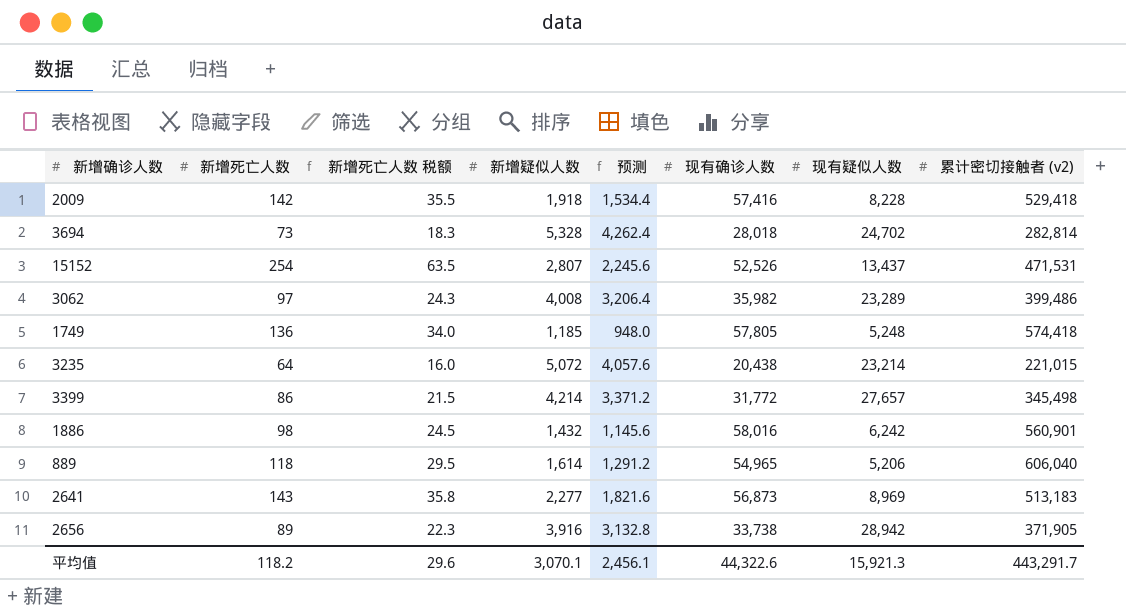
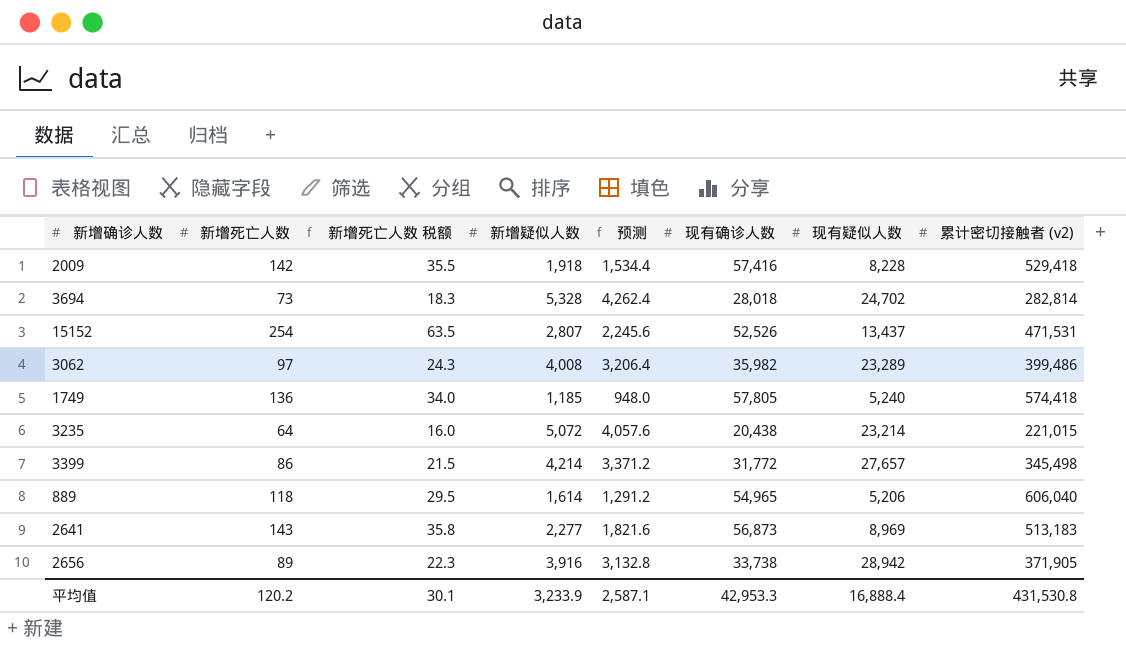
row 1886: 98 | 24.5 | 1,432 | 1,145.6 | 58,016 | 6,242 | 560,901 -> none
1749 | 现有疑似人数: 5,248 -> 5,240
平均值 | 新增死亡人数: 118.2 -> 120.2
平均值 | 新增死亡人数 税额: 29.6 -> 30.1
平均值 | 新增疑似人数: 3,070.1 -> 3,233.9
平均值 | 预测: 2,456.1 -> 2,587.1
平均值 | 现有确诊人数: 44,322.6 -> 42,953.3
平均值 | 现有疑似人数: 15,921.3 -> 16,888.4
平均值 | 累计密切接触者 (v2): 443,291.7 -> 431,530.8

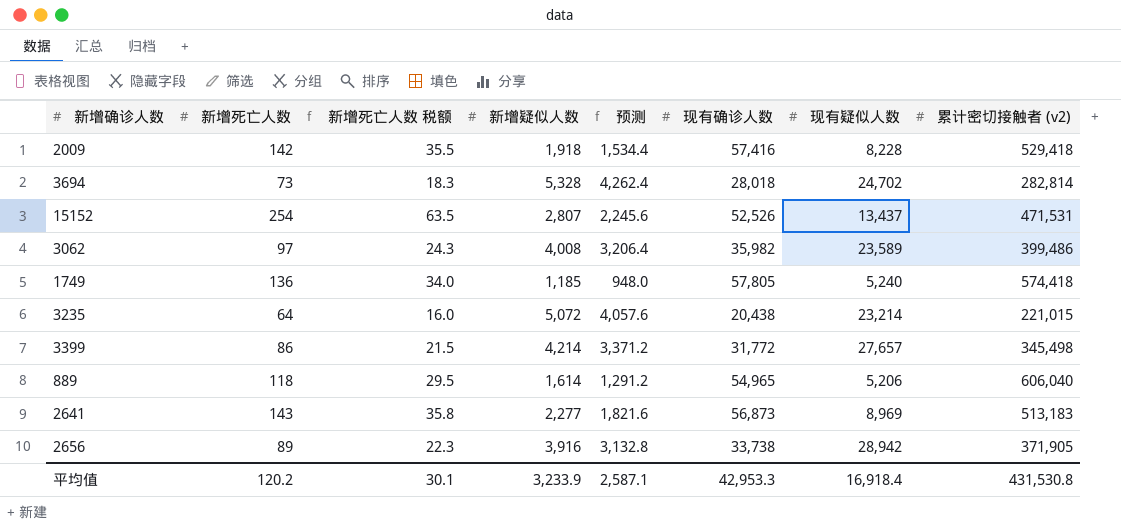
3062 | 现有疑似人数: 23,289 -> 23,589
平均值 | 现有疑似人数: 16,888.4 -> 16,918.4

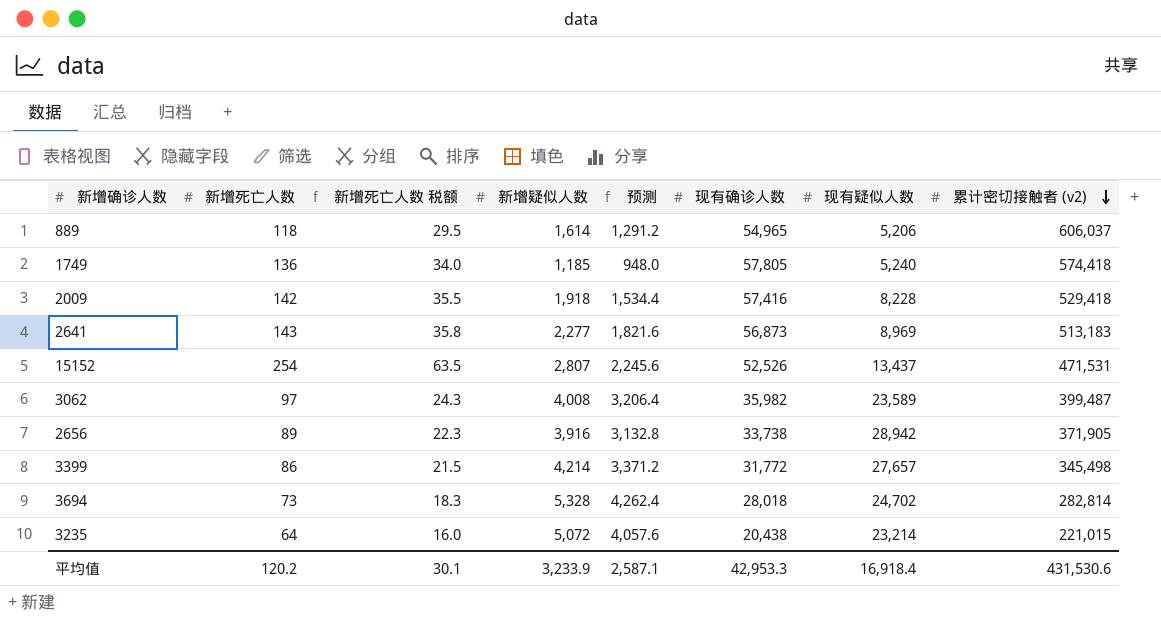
row order: none -> 累计密切接触者 (v2) descending
889 | 累计密切接触者 (v2): 606,040 -> 606,037
3062 | 累计密切接触者 (v2): 399,486 -> 399,487
平均值 | 累计密切接触者 (v2): 431,530.8 -> 431,530.6

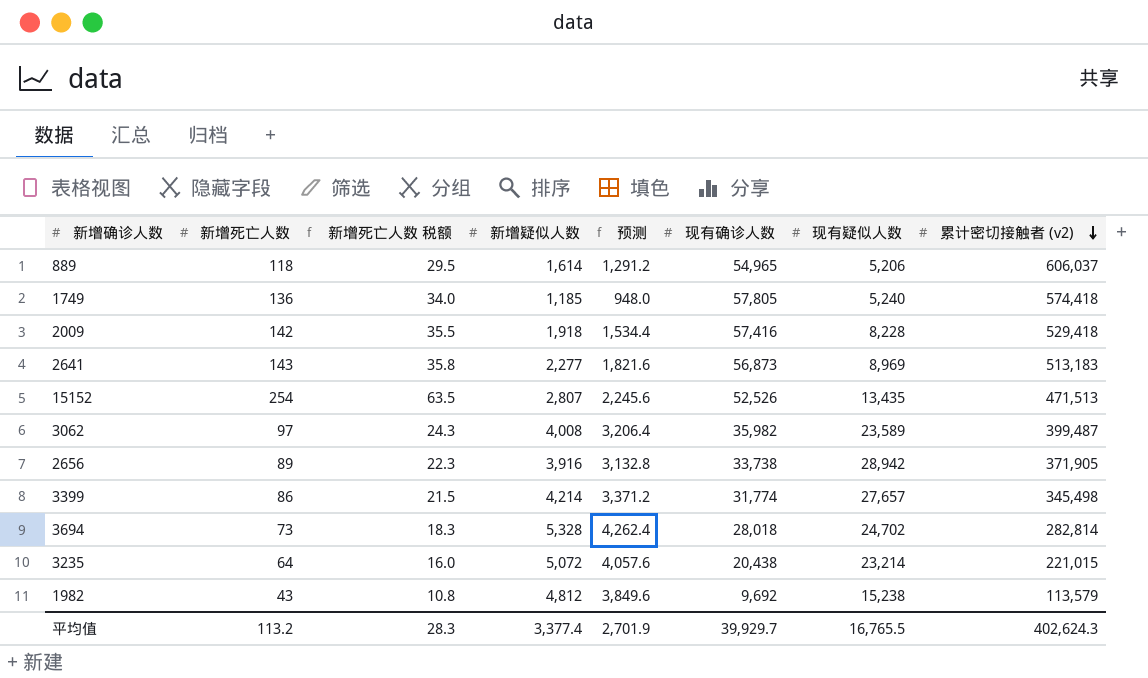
15152 | 现有疑似人数: 13,437 -> 13,435
15152 | 累计密切接触者 (v2): 471,531 -> 471,513
3399 | 现有确诊人数: 31,772 -> 31,774
row 1982: none -> 43 | 10.8 | 4,812 | 3,849.6 | 9,692 | 15,238 | 113,579
平均值 | 新增死亡人数: 120.2 -> 113.2
平均值 | 新增死亡人数 税额: 30.1 -> 28.3
平均值 | 新增疑似人数: 3,233.9 -> 3,377.4
平均值 | 预测: 2,587.1 -> 2,701.9
平均值 | 现有确诊人数: 42,953.3 -> 39,929.7
平均值 | 现有疑似人数: 16,918.4 -> 16,765.5
平均值 | 累计密切接触者 (v2): 431,530.6 -> 402,624.3

